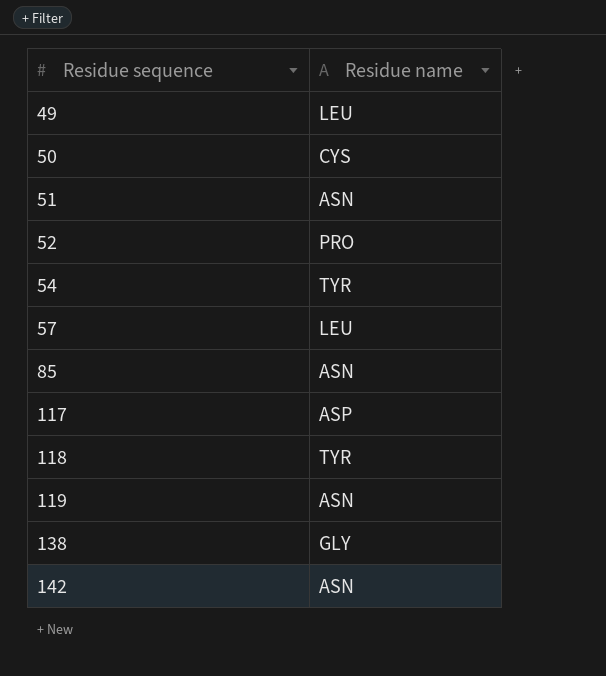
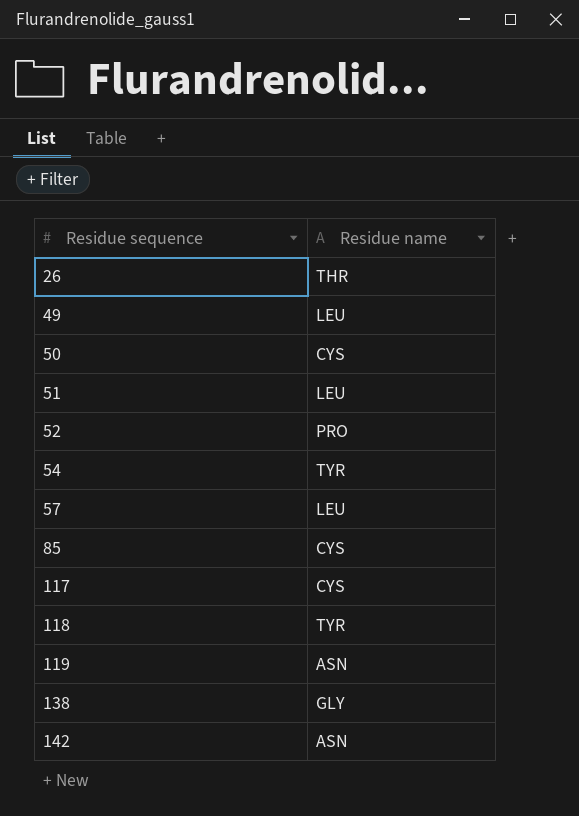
row 26: none -> THR
51 | Residue name: ASN -> LEU
85 | Residue name: ASN -> CYS
117 | Residue name: ASP -> CYS

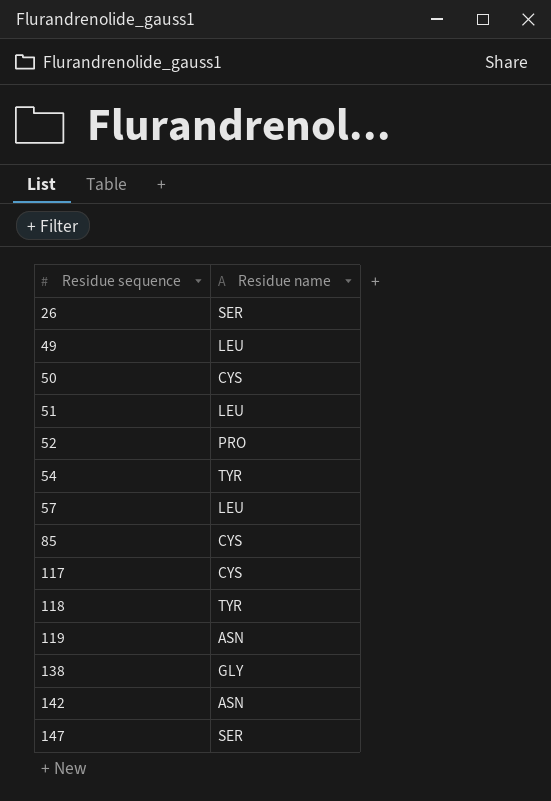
26 | Residue name: THR -> SER
row 147: none -> SER

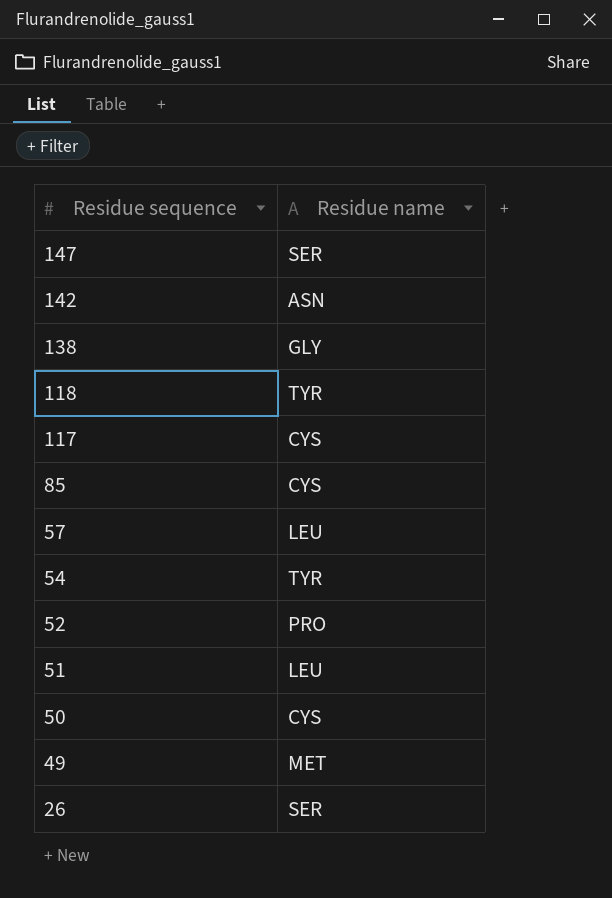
row order: Residue sequence ascending -> Residue sequence descending
row 119: ASN -> none
49 | Residue name: LEU -> MET

